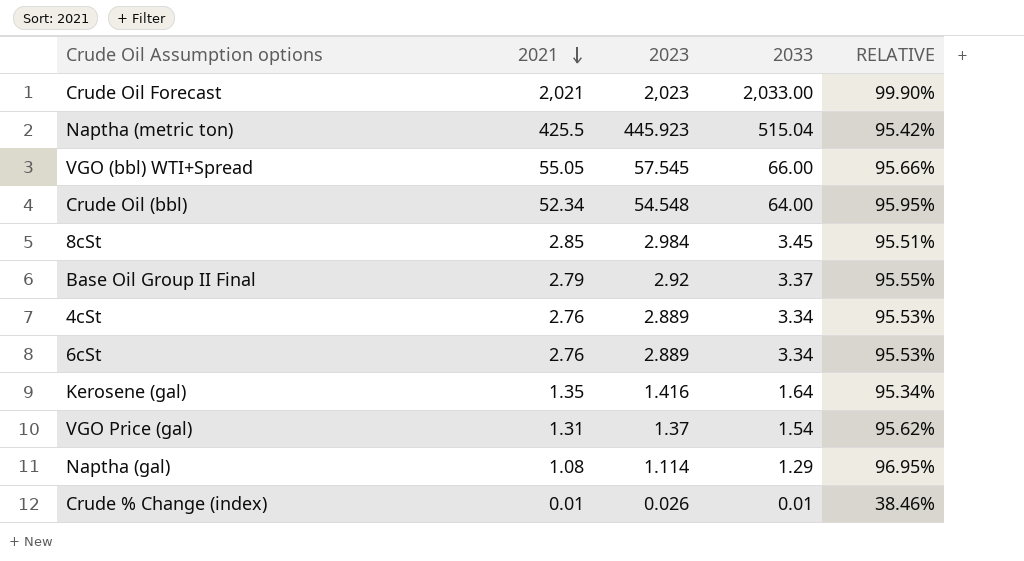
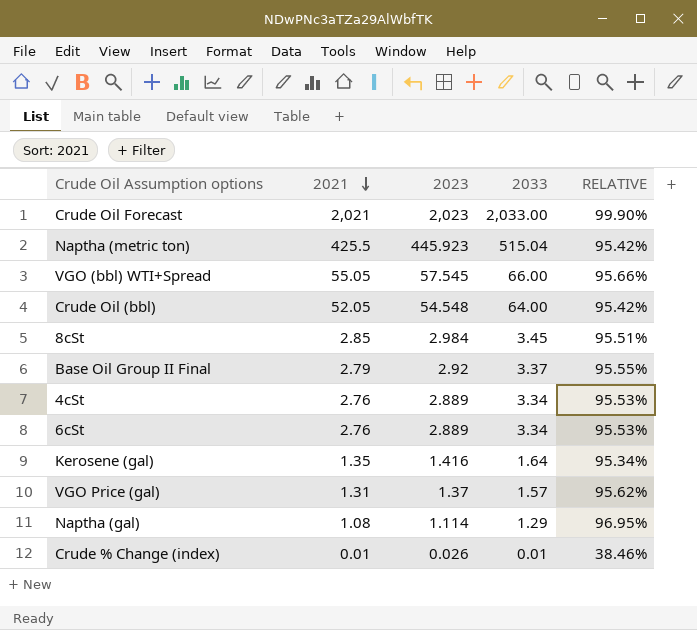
Crude Oil (bbl) | 2021: 52.34 -> 52.05
Crude Oil (bbl) | RELATIVE: 95.95% -> 95.42%
VGO Price (gal) | 2033: 1.54 -> 1.57

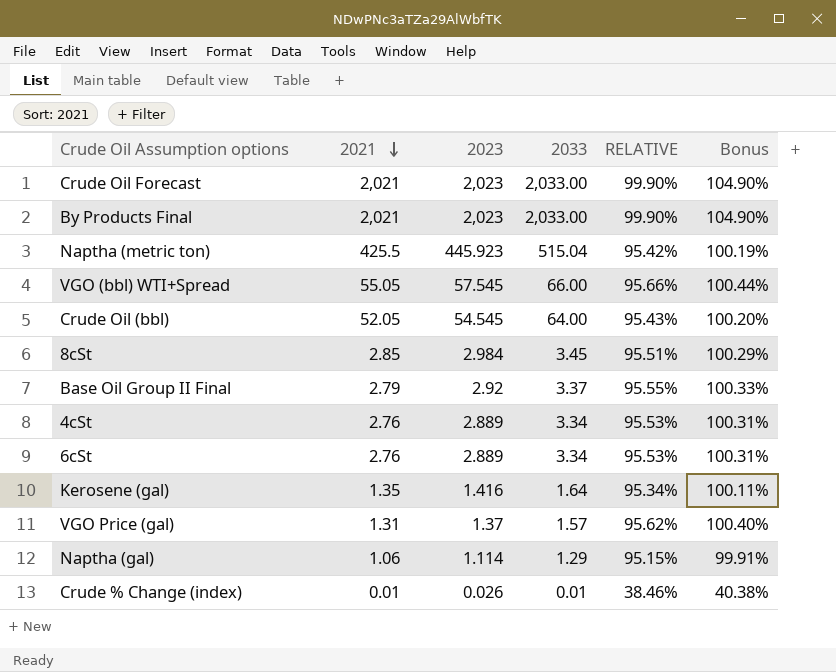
column Bonus | formula: none -> [RELATIVE] * 1.05
row By Products Final: none -> 2,021 | 2,023 | 2,033.00 | 99.90% | 104.90%
Crude Oil (bbl) | 2023: 54.548 -> 54.545
Crude Oil (bbl) | RELATIVE: 95.42% -> 95.43%
Naptha (gal) | 2021: 1.08 -> 1.06
Naptha (gal) | RELATIVE: 96.95% -> 95.15%

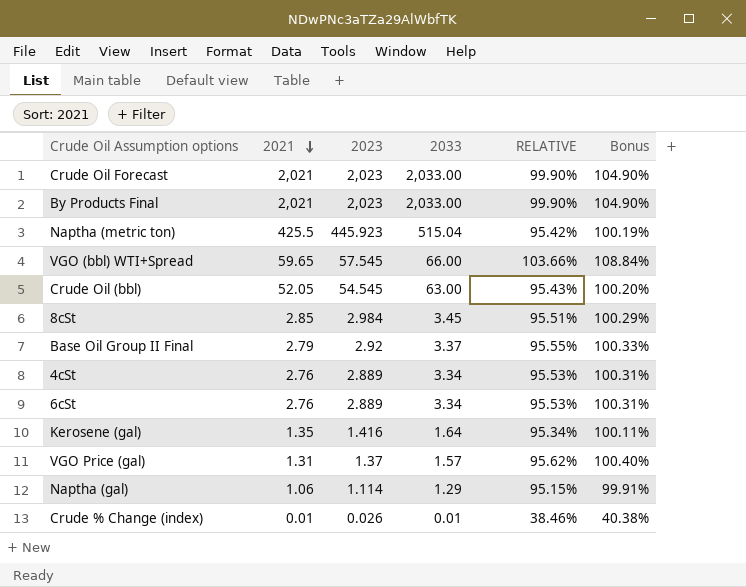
VGO (bbl) WTI+Spread | 2021: 55.05 -> 59.65
VGO (bbl) WTI+Spread | RELATIVE: 95.66% -> 103.66%
VGO (bbl) WTI+Spread | Bonus: 100.44% -> 108.84%
Crude Oil (bbl) | 2033: 64.00 -> 63.00

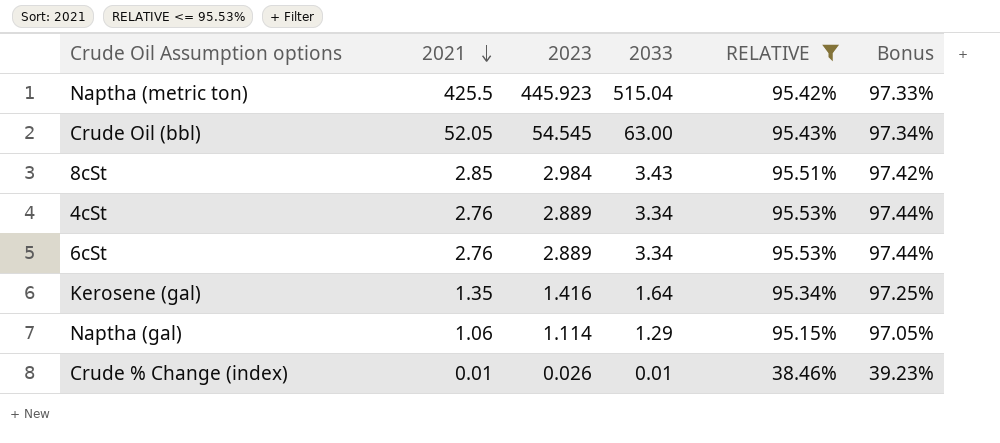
filter: none -> RELATIVE <= 95.53%
column Bonus | formula: [RELATIVE] * 1.05 -> [RELATIVE] * 1.02
8cSt | 2033: 3.45 -> 3.43

